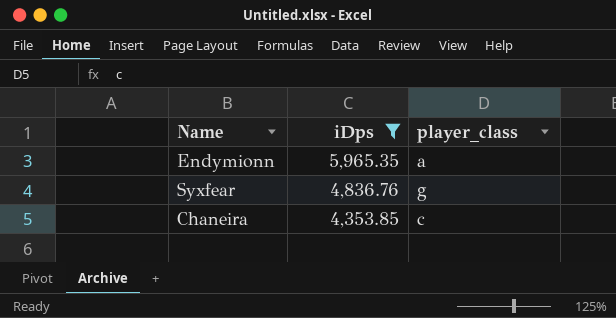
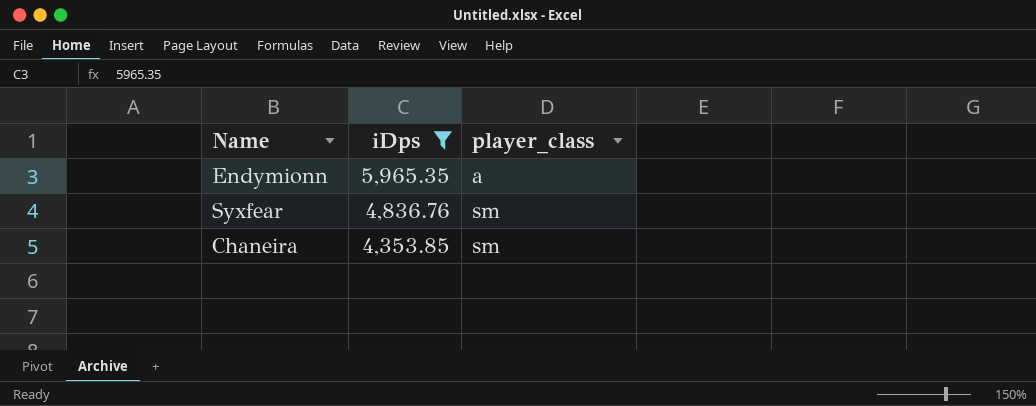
Syxfear | player_class: g -> sm
Chaneira | player_class: c -> sm

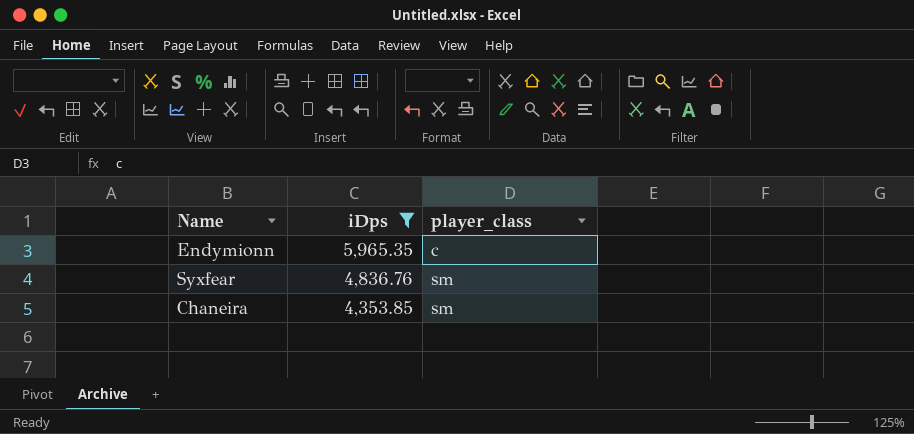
Endymionn | player_class: a -> c

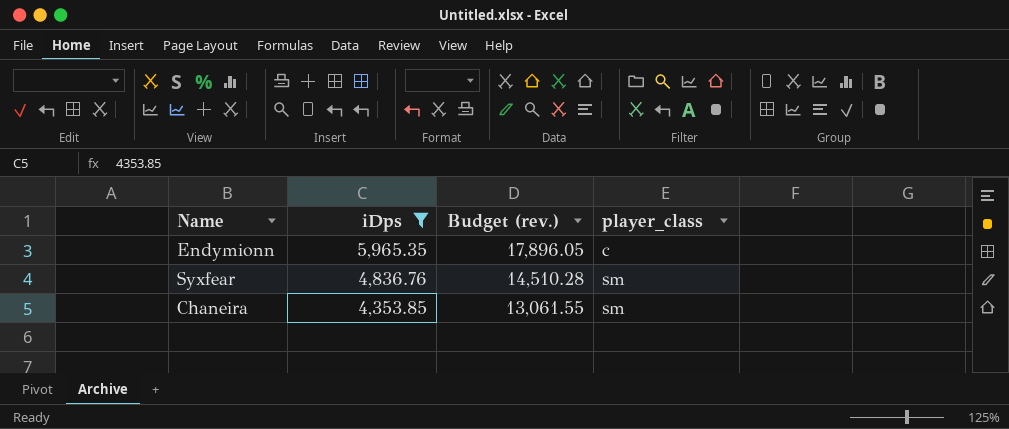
column Budget (rev.) | formula: none -> [iDps] * 3

